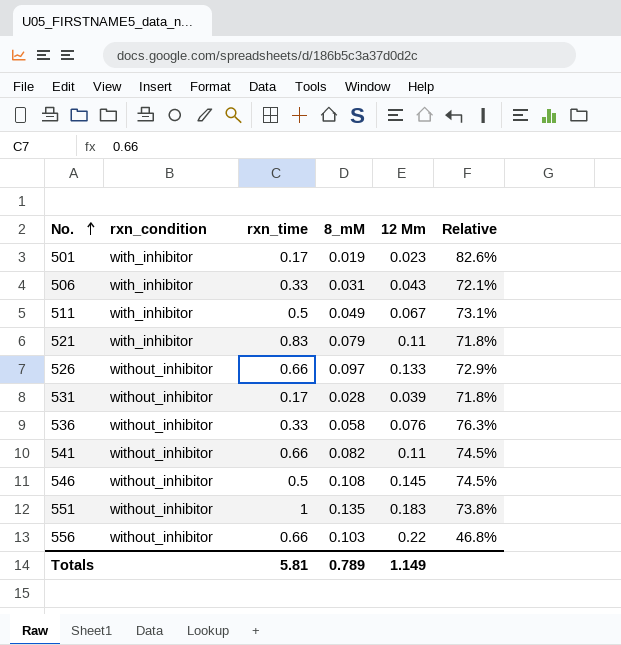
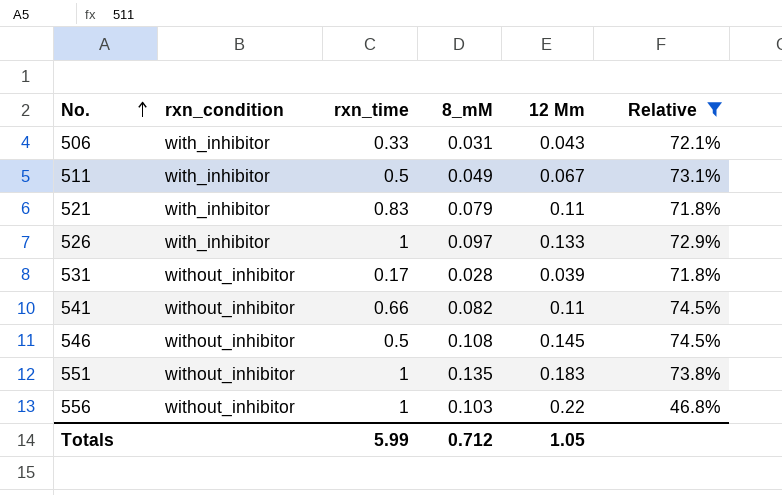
filter: none -> Relative <= 74.5%
526 | rxn_condition: without_inhibitor -> with_inhibitor
526 | rxn_time: 0.66 -> 1
556 | rxn_time: 0.66 -> 1
Totals | rxn_time: 5.81 -> 5.99
Totals | 8_mM: 0.789 -> 0.712
Totals | 12 Mm: 1.149 -> 1.05

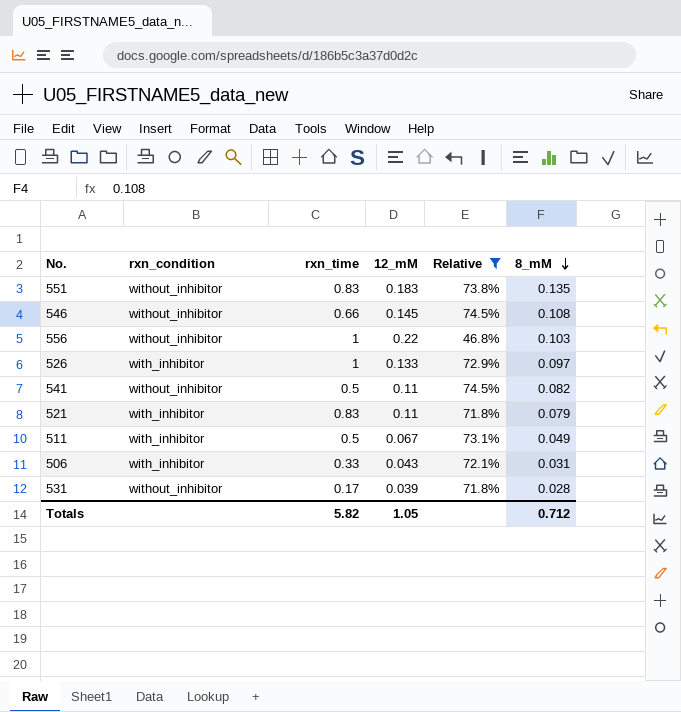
row order: No. ascending -> 8_mM descending
column name: 12 Mm -> 12_mM
column 8_mM | position: 4 -> 6
551 | rxn_time: 1 -> 0.83
546 | rxn_time: 0.5 -> 0.66
541 | rxn_time: 0.66 -> 0.5
Totals | rxn_time: 5.99 -> 5.82

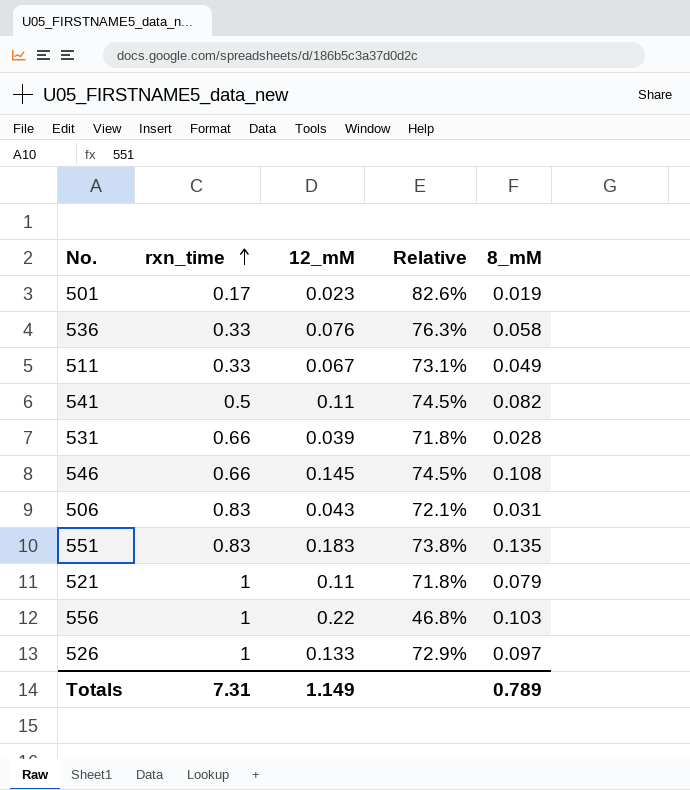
filter: Relative <= 74.5% -> none
row order: 8_mM descending -> rxn_time ascending
column rxn_condition | position: 2 -> none
511 | rxn_time: 0.5 -> 0.33
531 | rxn_time: 0.17 -> 0.66
506 | rxn_time: 0.33 -> 0.83
521 | rxn_time: 0.83 -> 1
Totals | rxn_time: 5.82 -> 7.31
Totals | 12_mM: 1.05 -> 1.149
Totals | 8_mM: 0.712 -> 0.789

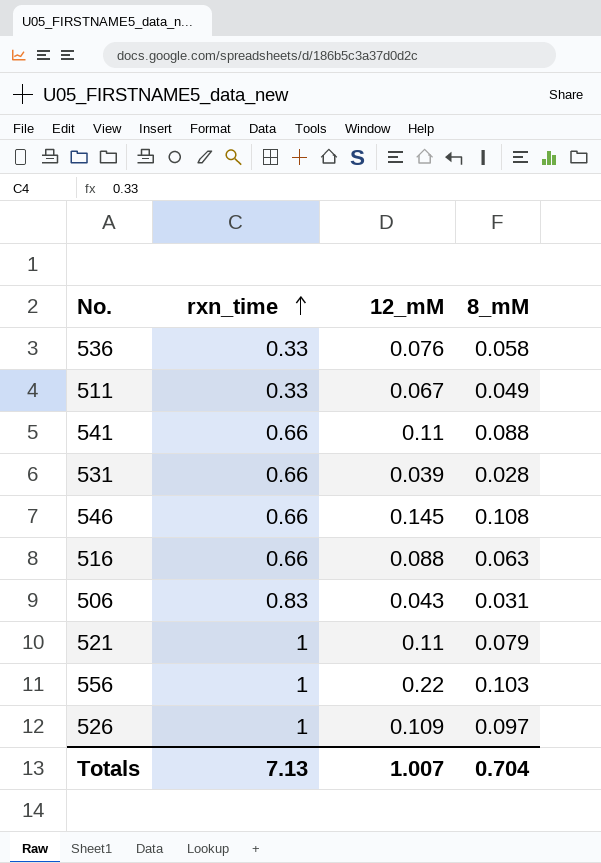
column Relative | formula: [8_mM] / [12_mM] -> none
row 501: 0.17 | 0.023 | 82.6% | 0.019 -> none
row 551: 0.83 | 0.183 | 73.8% | 0.135 -> none
541 | rxn_time: 0.5 -> 0.66
541 | 8_mM: 0.082 -> 0.088
row 516: none -> 0.66 | 0.088 | 0.063
526 | 12_mM: 0.133 -> 0.109
Totals | rxn_time: 7.31 -> 7.13
Totals | 12_mM: 1.149 -> 1.007
Totals | 8_mM: 0.789 -> 0.704

